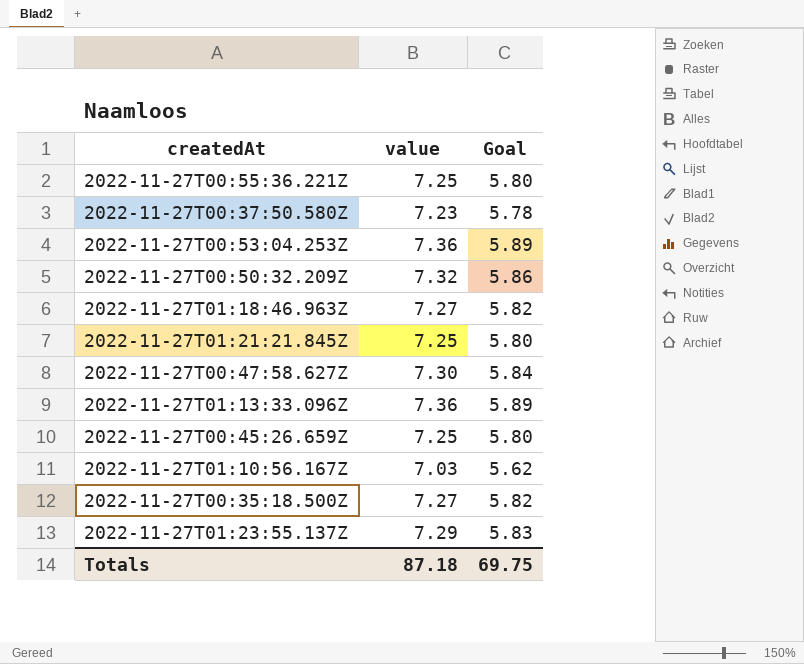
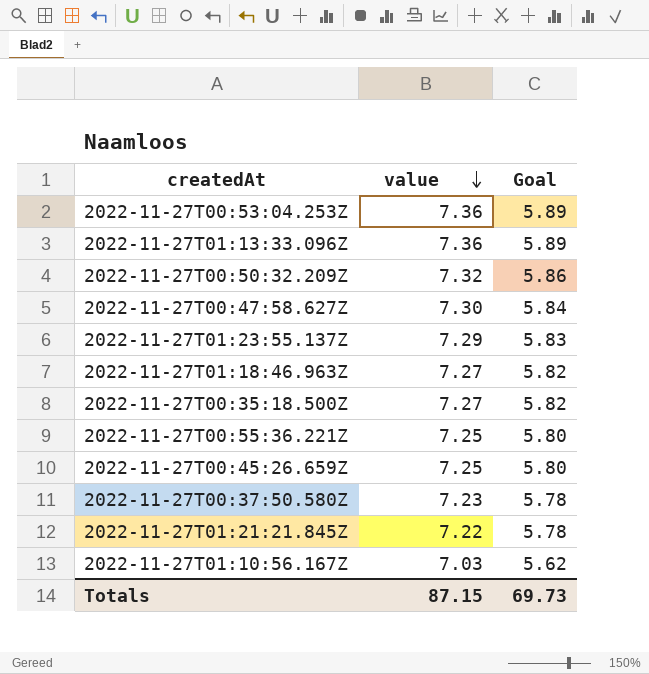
row order: none -> value descending
2022-11-27T01:21:21.845Z | value: 7.25 -> 7.22
2022-11-27T01:21:21.845Z | Goal: 5.80 -> 5.78
Totals | value: 87.18 -> 87.15
Totals | Goal: 69.75 -> 69.73

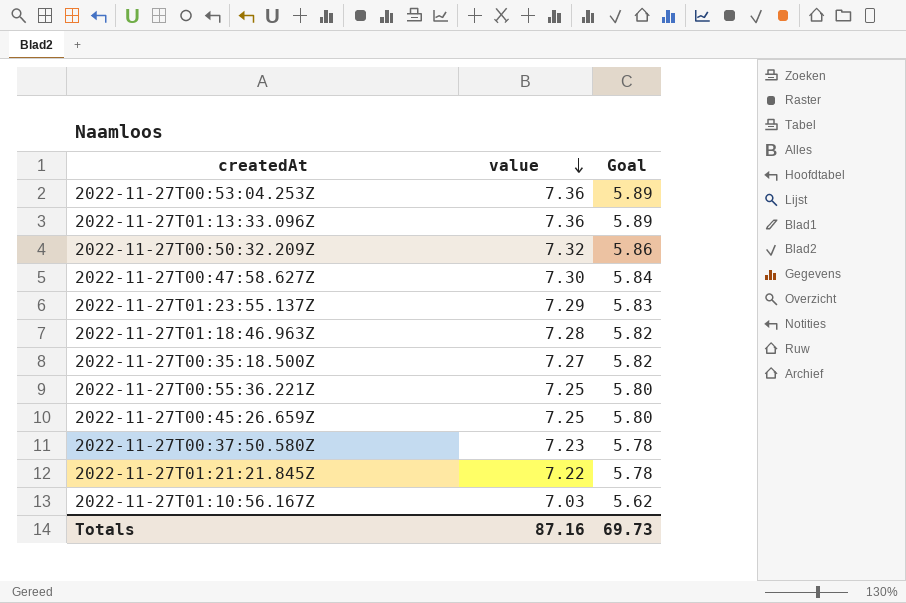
2022-11-27T01:18:46.963Z | value: 7.27 -> 7.28
Totals | value: 87.15 -> 87.16

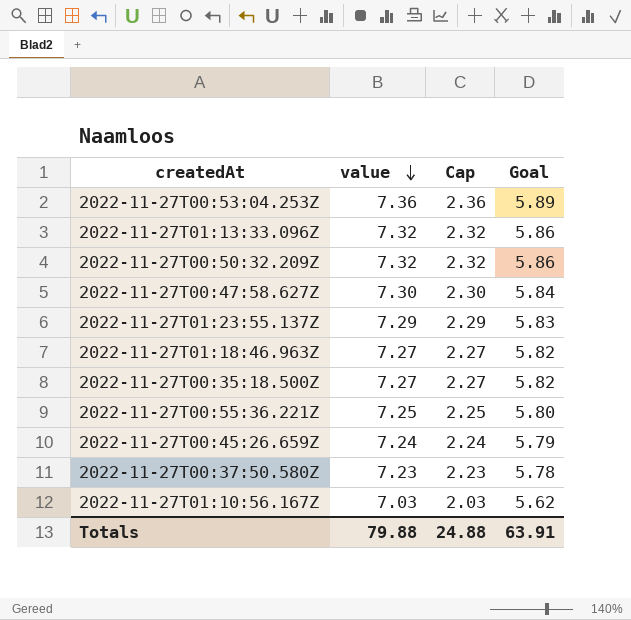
column Cap | formula: none -> [value] - 5
row 2022-11-27T01:21:21.845Z: 7.22 | 5.78 -> none
2022-11-27T01:13:33.096Z | value: 7.36 -> 7.32
2022-11-27T01:13:33.096Z | Goal: 5.89 -> 5.86
2022-11-27T01:18:46.963Z | value: 7.28 -> 7.27
2022-11-27T00:45:26.659Z | value: 7.25 -> 7.24
2022-11-27T00:45:26.659Z | Goal: 5.80 -> 5.79
Totals | value: 87.16 -> 79.88
Totals | Goal: 69.73 -> 63.91

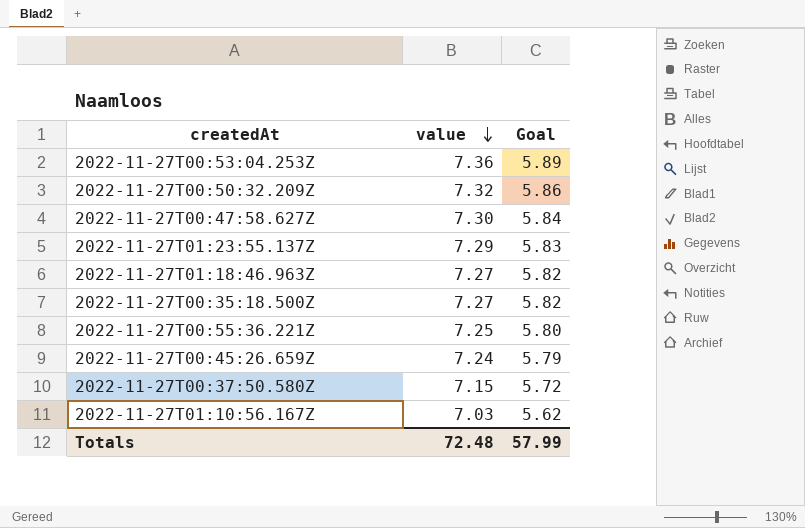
column Cap | formula: [value] - 5 -> none
row 2022-11-27T01:13:33.096Z: 7.32 | 2.32 | 5.86 -> none
2022-11-27T00:37:50.580Z | value: 7.23 -> 7.15
2022-11-27T00:37:50.580Z | Goal: 5.78 -> 5.72
Totals | value: 79.88 -> 72.48
Totals | Goal: 63.91 -> 57.99

